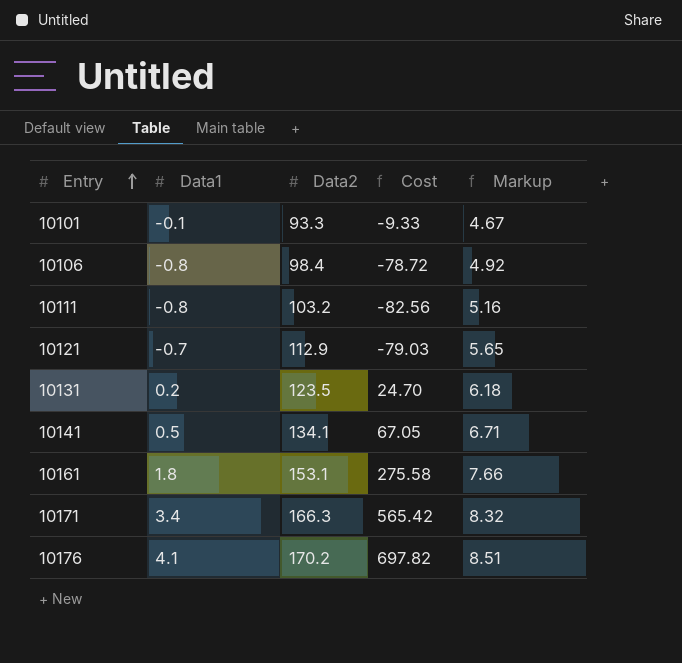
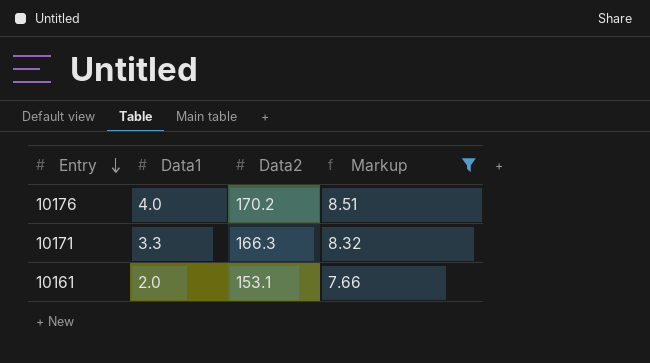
filter: none -> Markup >= 7.66
row order: Entry ascending -> Entry descending
column Cost | formula: [Data1] * [Data2] -> none
10176 | Data1: 4.1 -> 4.0
10171 | Data1: 3.4 -> 3.3
10161 | Data1: 1.8 -> 2.0

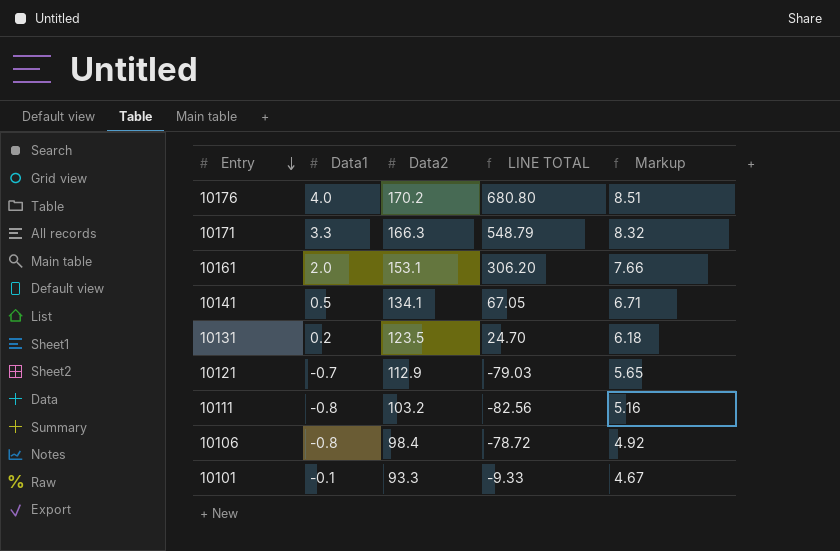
filter: Markup >= 7.66 -> none
column LINE TOTAL | formula: none -> [Data1] * [Data2]

